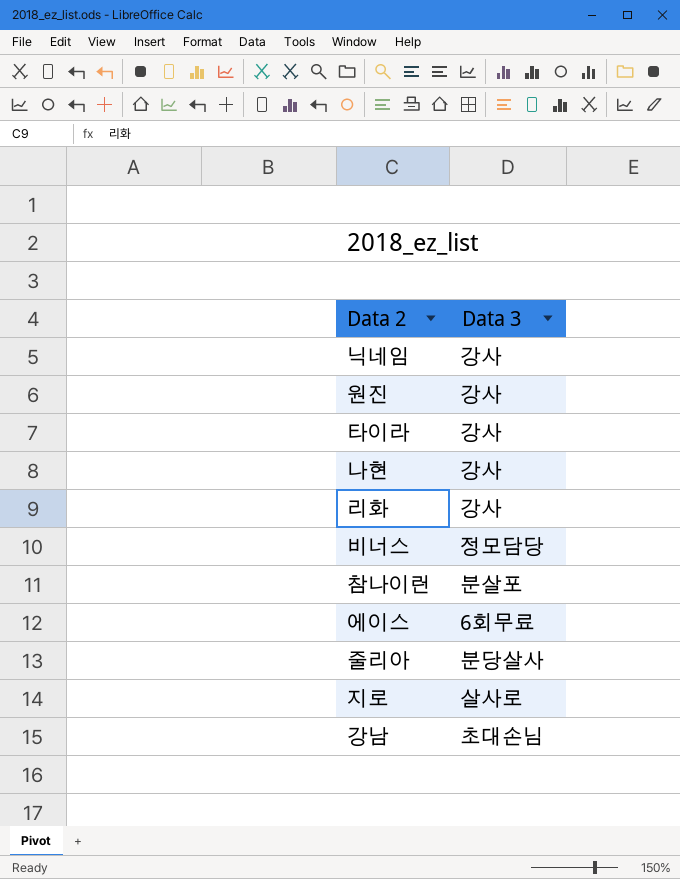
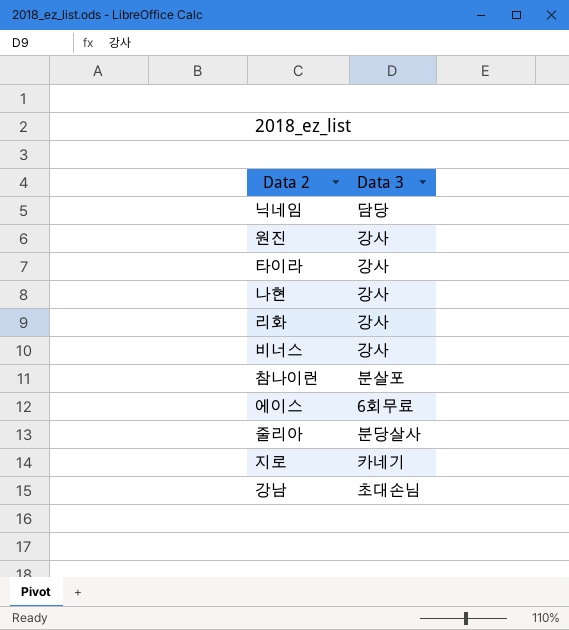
닉네임 | Data 3: 강사 -> 담당
비너스 | Data 3: 정모담당 -> 강사
지로 | Data 3: 살사로 -> 카네기

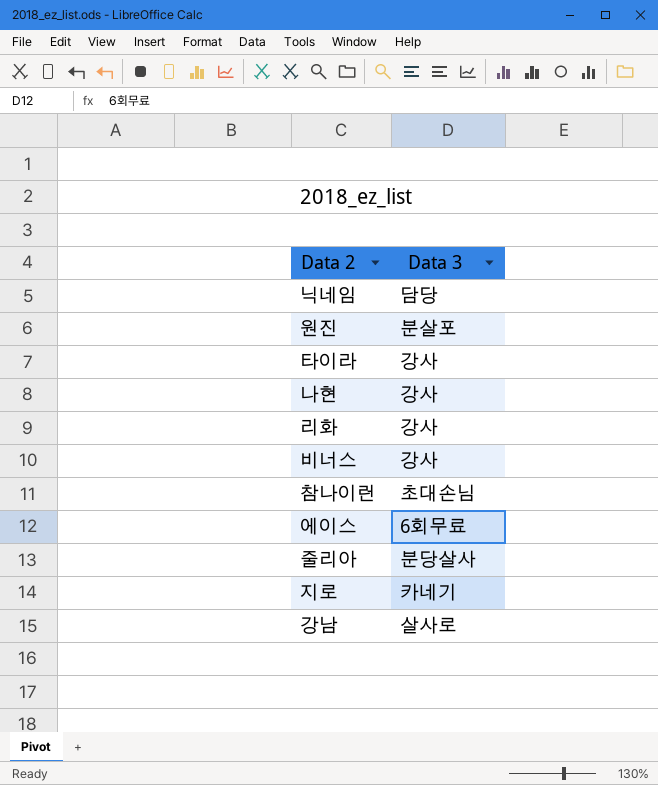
원진 | Data 3: 강사 -> 분살포
참나이런 | Data 3: 분살포 -> 초대손님
강남 | Data 3: 초대손님 -> 살사로

